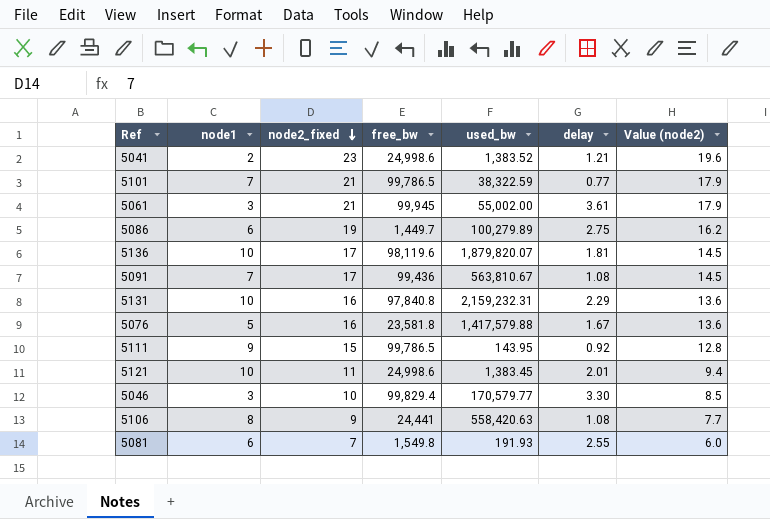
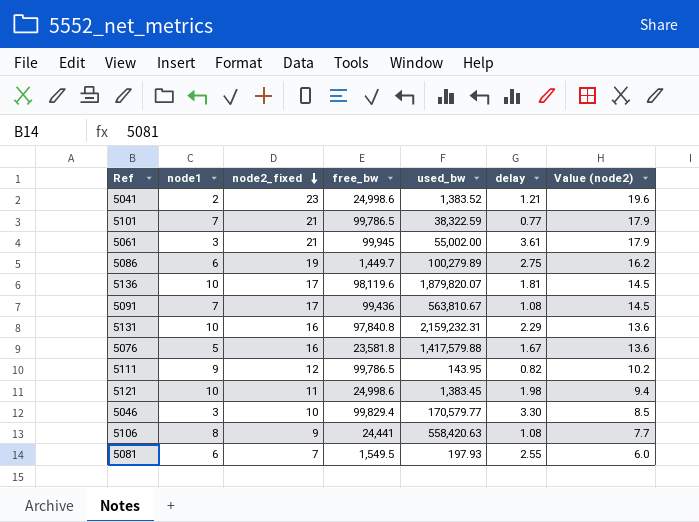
5111 | node2_fixed: 15 -> 12
5111 | delay: 0.92 -> 0.82
5111 | Value (node2): 12.8 -> 10.2
5121 | delay: 2.01 -> 1.98
5081 | free_bw: 1,549.8 -> 1,549.5
5081 | used_bw: 191.93 -> 197.93

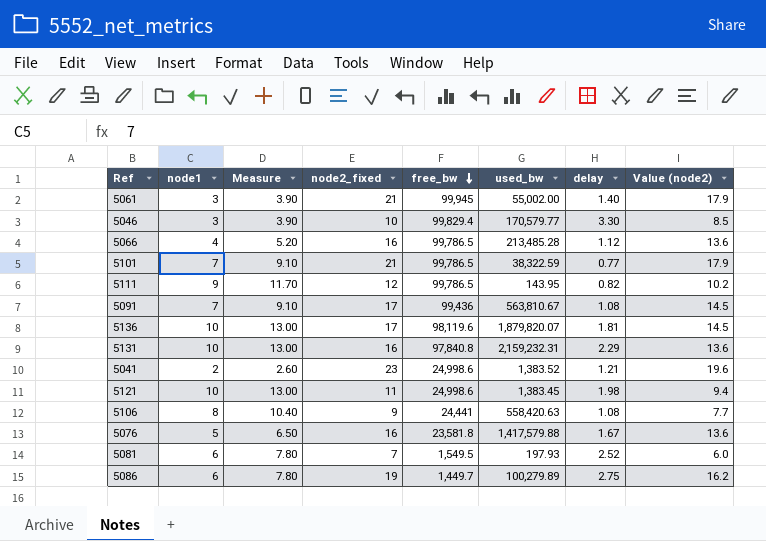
row order: node2_fixed descending -> free_bw descending
column Measure | formula: none -> [node1] * 1.3
5061 | delay: 3.61 -> 1.40
row 5066: none -> 4 | 5.20 | 16 | 99,786.5 | 213,485.28 | 1.12 | 13.6
5081 | delay: 2.55 -> 2.52

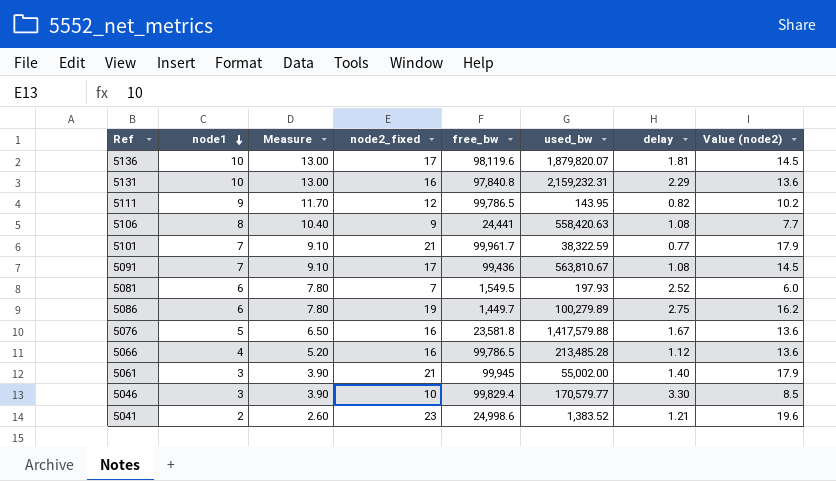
row order: free_bw descending -> node1 descending
row 5121: 10 | 13.00 | 11 | 24,998.6 | 1,383.45 | 1.98 | 9.4 -> none
5101 | free_bw: 99,786.5 -> 99,961.7

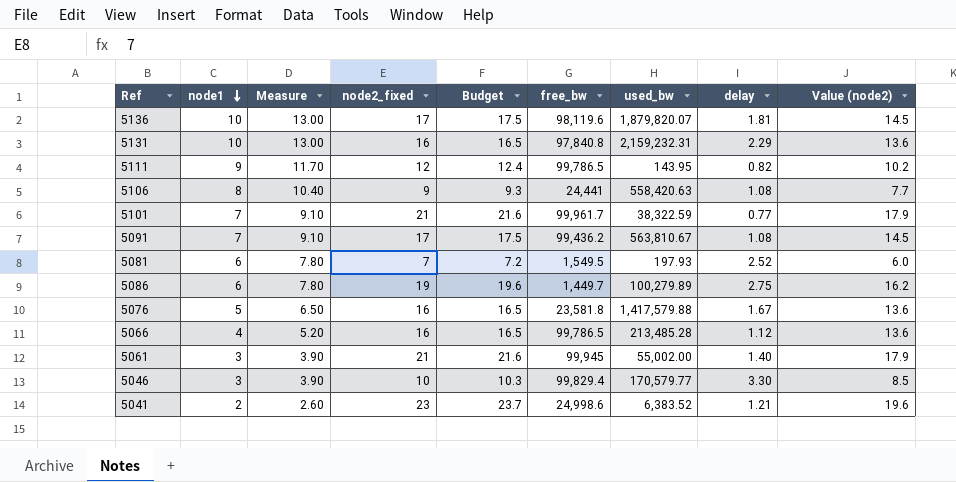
column Budget | formula: none -> [node2_fixed] * 1.03
5091 | free_bw: 99,436 -> 99,436.2
5041 | used_bw: 1,383.52 -> 6,383.52

